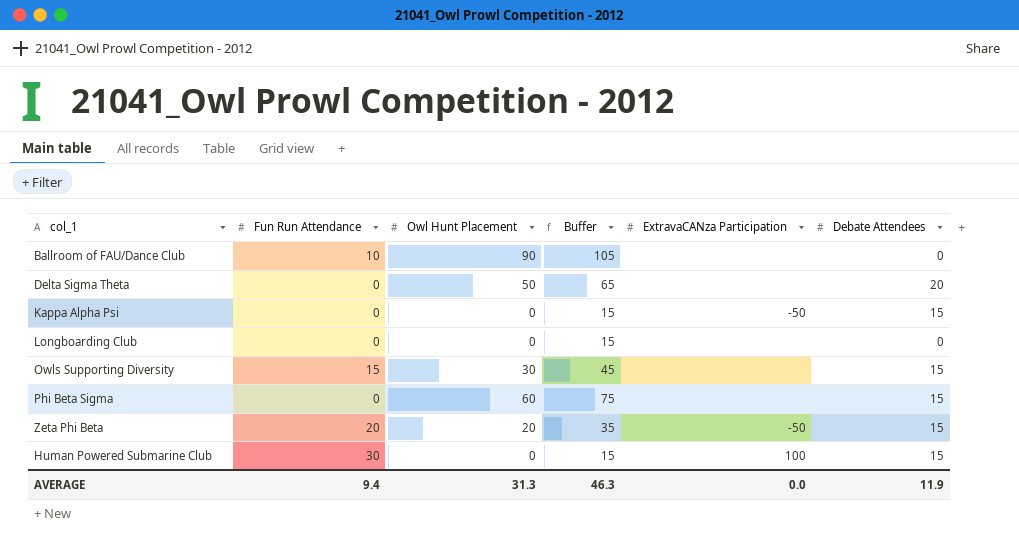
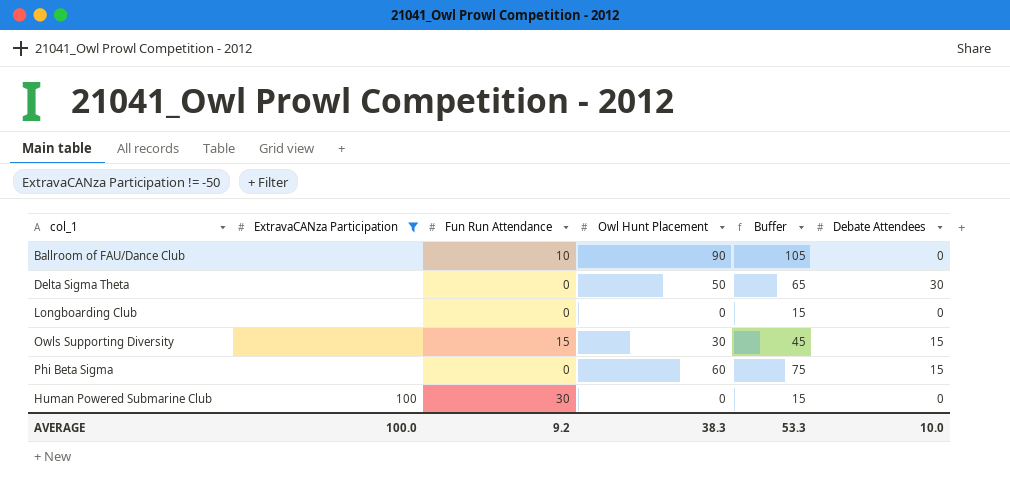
filter: none -> ExtravaCANza Participation != -50
column ExtravaCANza Participation | position: 5 -> 2
Delta Sigma Theta | Debate Attendees: 20 -> 30
Human Powered Submarine Club | Debate Attendees: 15 -> 0
AVERAGE | ExtravaCANza Participation: 0.0 -> 100.0
AVERAGE | Fun Run Attendance: 9.4 -> 9.2
AVERAGE | Owl Hunt Placement: 31.3 -> 38.3
AVERAGE | Buffer: 46.3 -> 53.3
AVERAGE | Debate Attendees: 11.9 -> 10.0

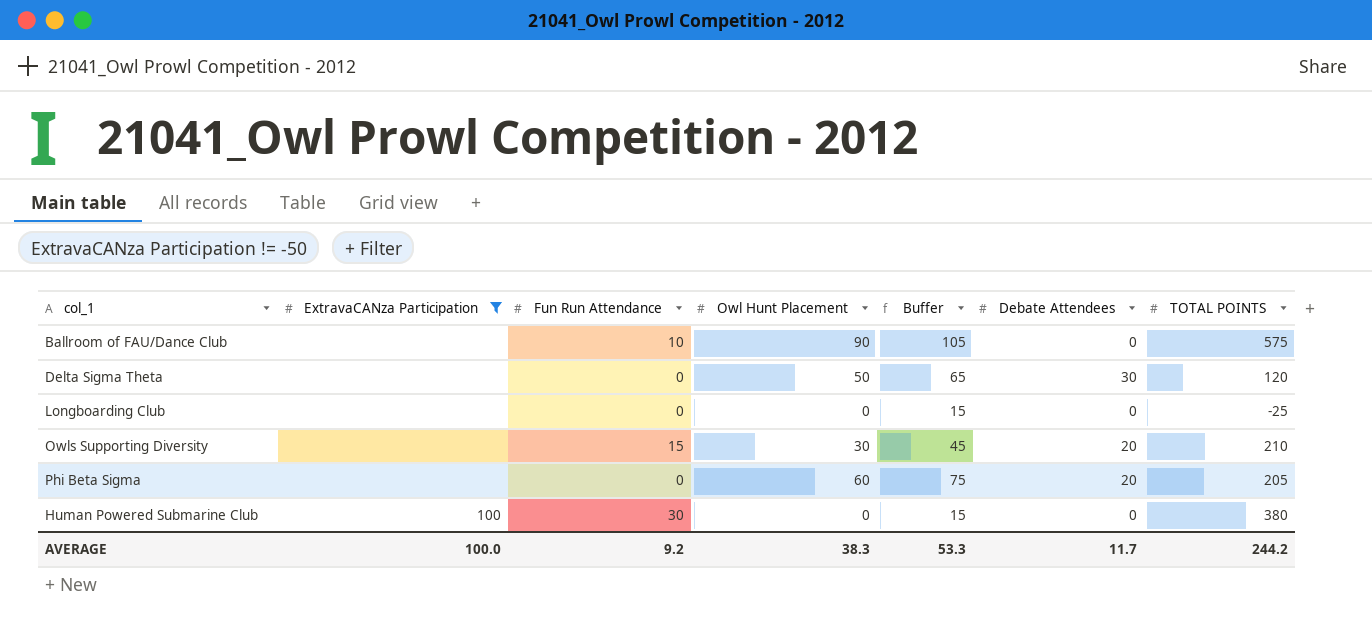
column TOTAL POINTS | position: none -> 7
Owls Supporting Diversity | Debate Attendees: 15 -> 20
Phi Beta Sigma | Debate Attendees: 15 -> 20
AVERAGE | Debate Attendees: 10.0 -> 11.7

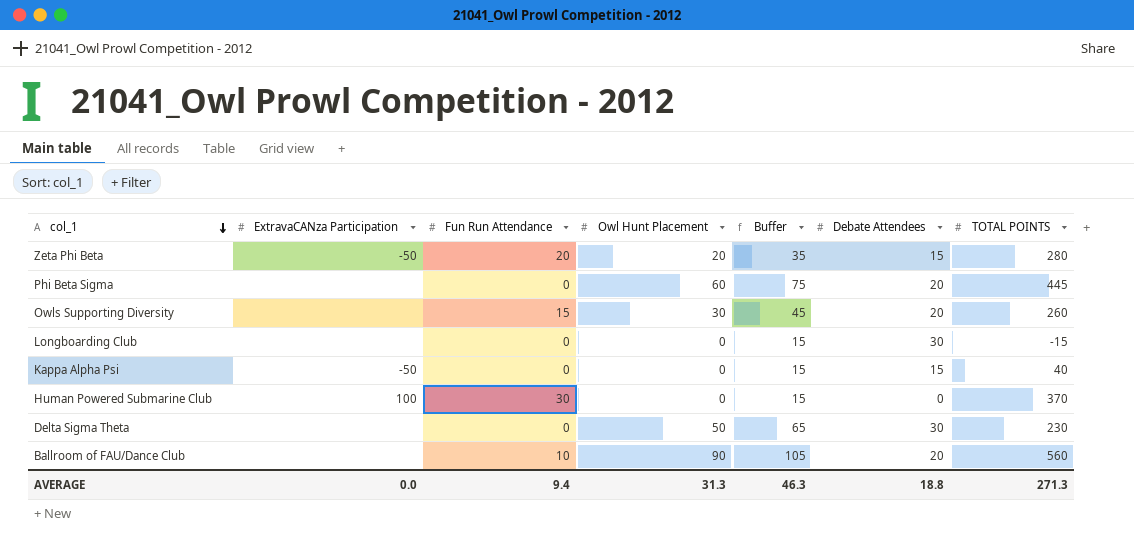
filter: ExtravaCANza Participation != -50 -> none
row order: none -> col_1 descending
Phi Beta Sigma | TOTAL POINTS: 205 -> 445
Owls Supporting Diversity | TOTAL POINTS: 210 -> 260
Longboarding Club | Debate Attendees: 0 -> 30
Longboarding Club | TOTAL POINTS: -25 -> -15
Human Powered Submarine Club | TOTAL POINTS: 380 -> 370
Delta Sigma Theta | TOTAL POINTS: 120 -> 230
Ballroom of FAU/Dance Club | Debate Attendees: 0 -> 20
Ballroom of FAU/Dance Club | TOTAL POINTS: 575 -> 560
AVERAGE | ExtravaCANza Participation: 100.0 -> 0.0
AVERAGE | Fun Run Attendance: 9.2 -> 9.4
AVERAGE | Owl Hunt Placement: 38.3 -> 31.3
AVERAGE | Buffer: 53.3 -> 46.3
AVERAGE | Debate Attendees: 11.7 -> 18.8
AVERAGE | TOTAL POINTS: 244.2 -> 271.3

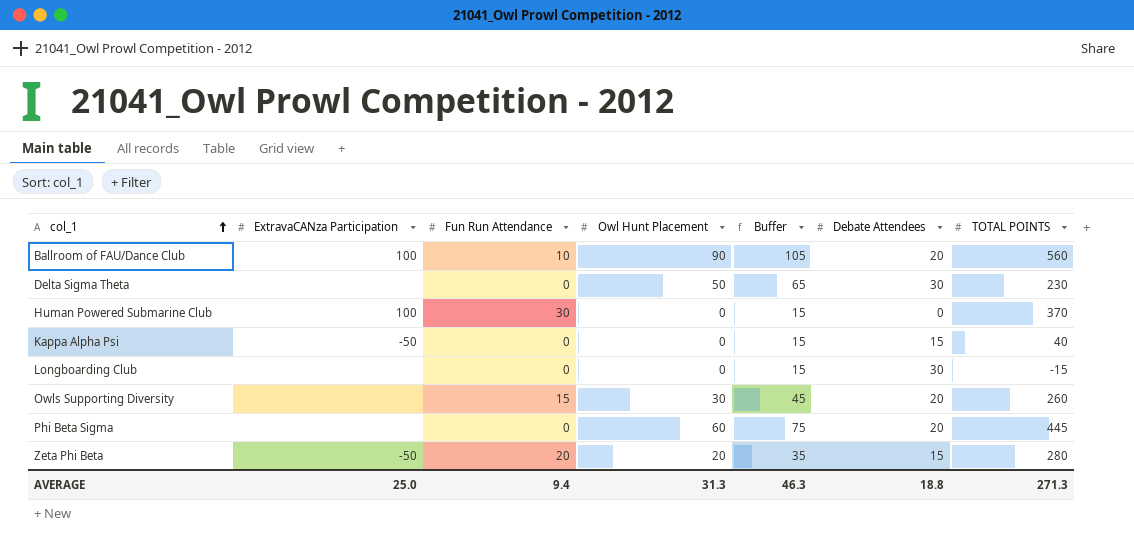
row order: col_1 descending -> col_1 ascending
Ballroom of FAU/Dance Club | ExtravaCANza Participation: none -> 100
AVERAGE | ExtravaCANza Participation: 0.0 -> 25.0

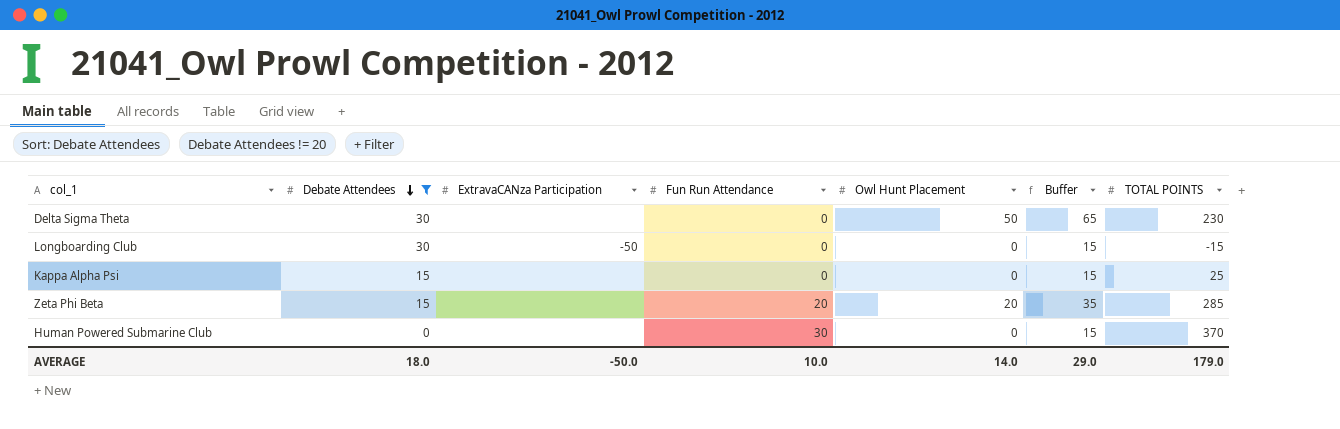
filter: none -> Debate Attendees != 20
row order: col_1 ascending -> Debate Attendees descending
column Debate Attendees | position: 6 -> 2
Longboarding Club | ExtravaCANza Participation: none -> -50
Kappa Alpha Psi | ExtravaCANza Participation: -50 -> none
Kappa Alpha Psi | TOTAL POINTS: 40 -> 25
Zeta Phi Beta | ExtravaCANza Participation: -50 -> none
Zeta Phi Beta | TOTAL POINTS: 280 -> 285
Human Powered Submarine Club | ExtravaCANza Participation: 100 -> none
AVERAGE | Debate Attendees: 18.8 -> 18.0
AVERAGE | ExtravaCANza Participation: 25.0 -> -50.0
AVERAGE | Fun Run Attendance: 9.4 -> 10.0
AVERAGE | Owl Hunt Placement: 31.3 -> 14.0
AVERAGE | Buffer: 46.3 -> 29.0
AVERAGE | TOTAL POINTS: 271.3 -> 179.0

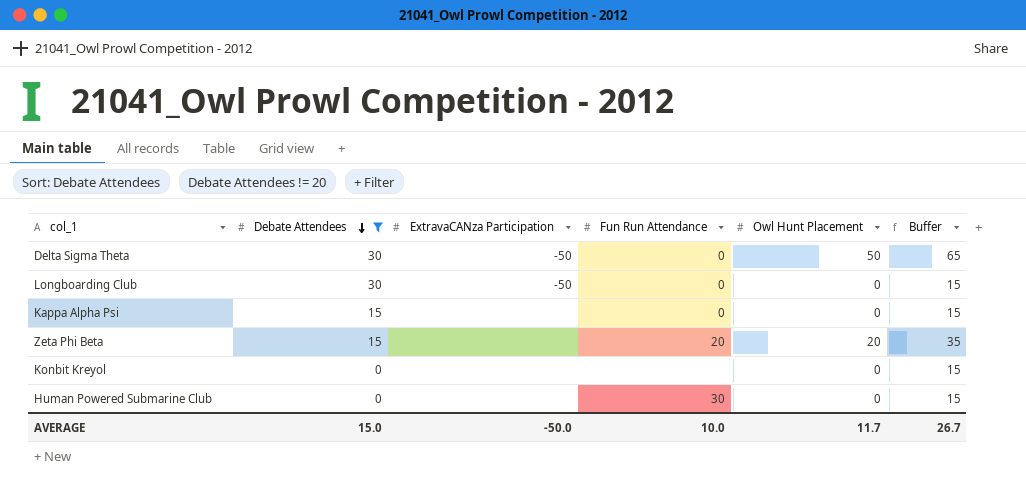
column TOTAL POINTS | position: 7 -> none
Delta Sigma Theta | ExtravaCANza Participation: none -> -50
row Konbit Kreyol: none -> 0 | none | none | 0 | 15
AVERAGE | Debate Attendees: 18.0 -> 15.0
AVERAGE | Owl Hunt Placement: 14.0 -> 11.7
AVERAGE | Buffer: 29.0 -> 26.7

